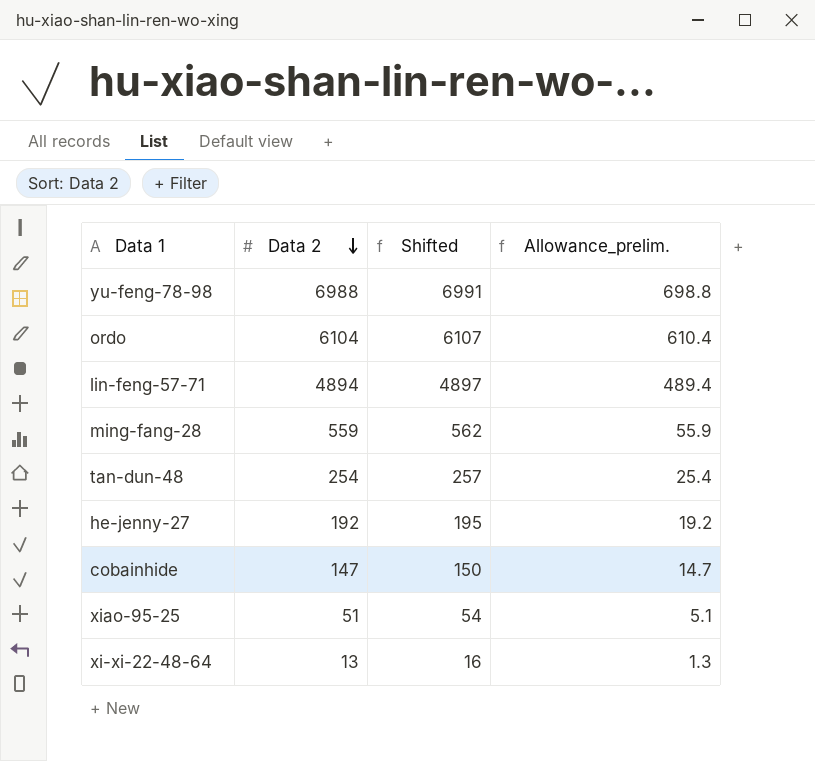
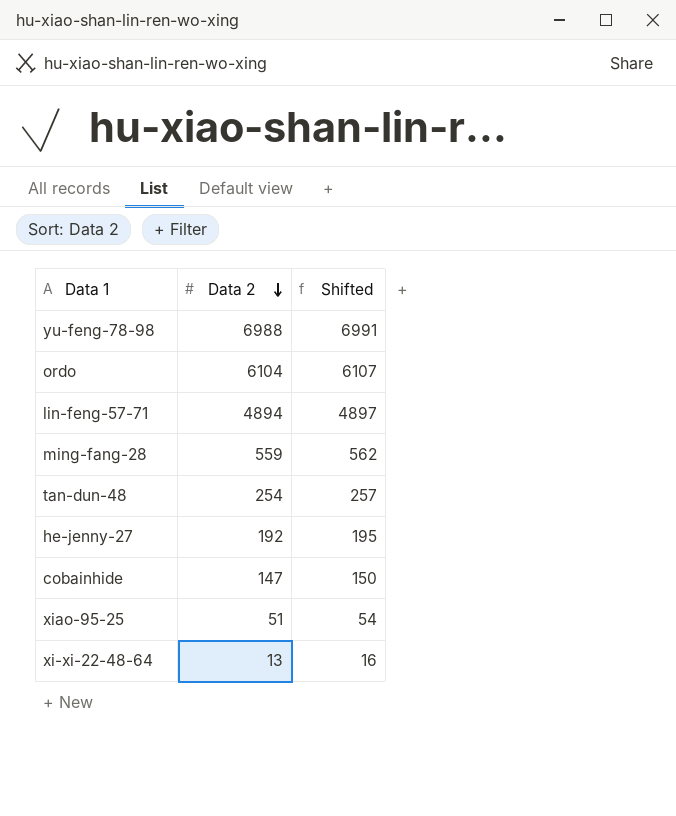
column Allowance_prelim. | formula: [Data 2] * 0.1 -> none

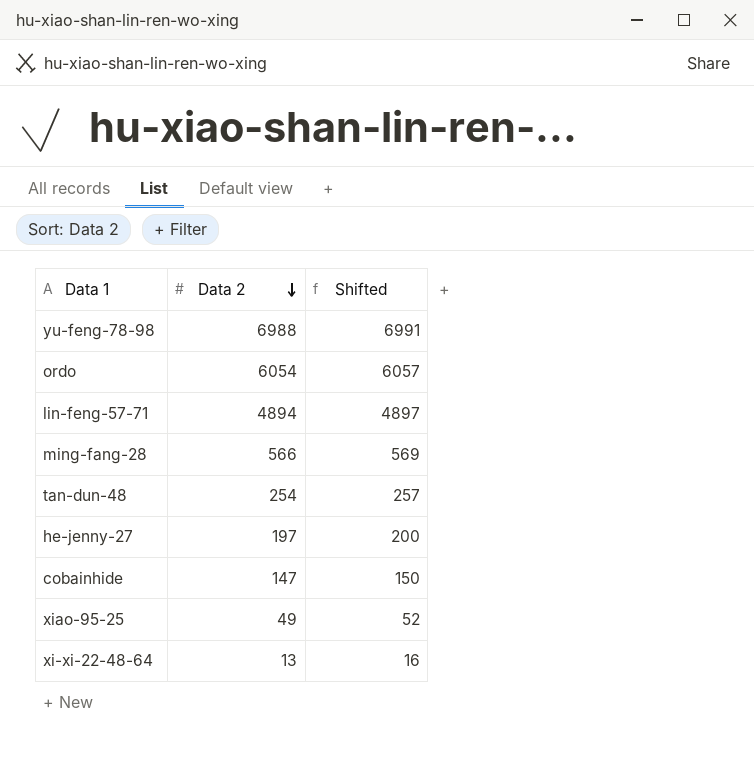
ordo | Data 2: 6104 -> 6054
ordo | Shifted: 6107 -> 6057
ming-fang-28 | Data 2: 559 -> 566
ming-fang-28 | Shifted: 562 -> 569
he-jenny-27 | Data 2: 192 -> 197
he-jenny-27 | Shifted: 195 -> 200
xiao-95-25 | Data 2: 51 -> 49
xiao-95-25 | Shifted: 54 -> 52

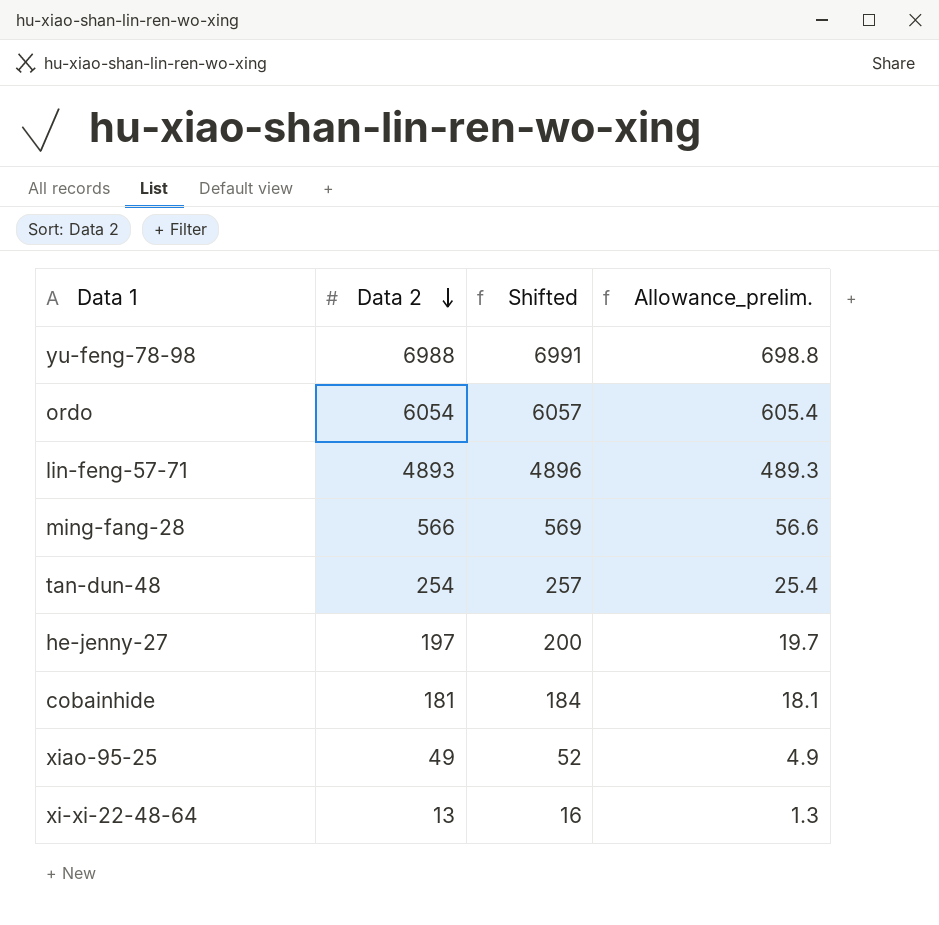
column Allowance_prelim. | formula: none -> [Data 2] * 0.1
lin-feng-57-71 | Data 2: 4894 -> 4893
lin-feng-57-71 | Shifted: 4897 -> 4896
cobainhide | Data 2: 147 -> 181
cobainhide | Shifted: 150 -> 184

